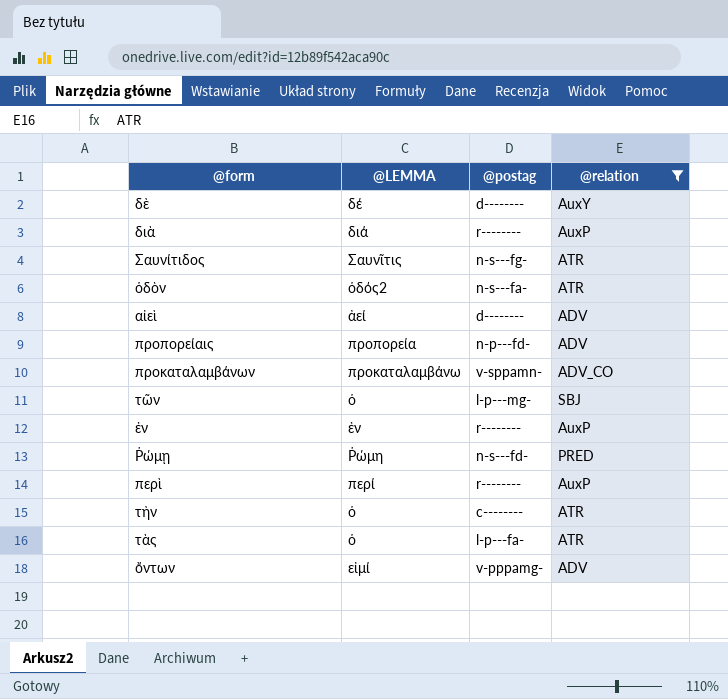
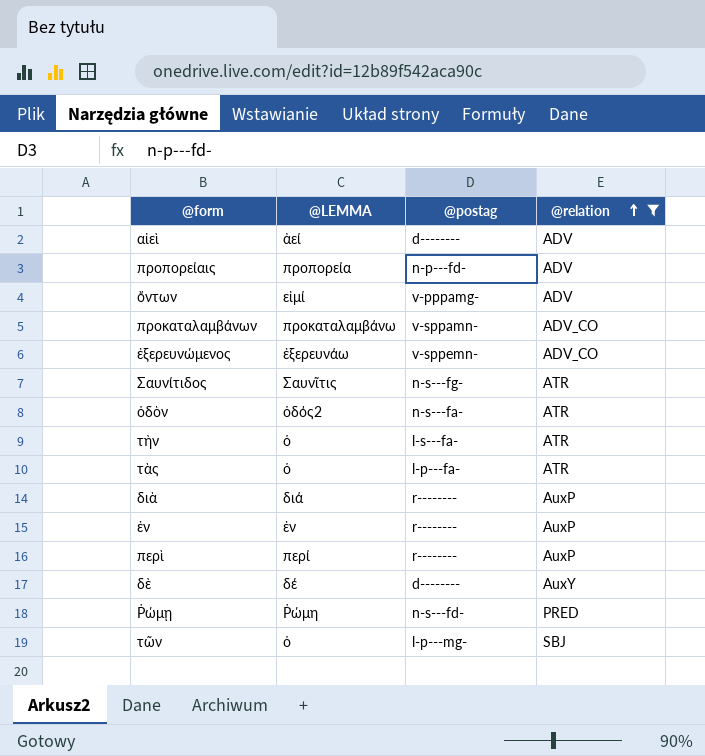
row order: none -> @relation ascending
row ἐξερευνώμενος: none -> ἐξερευνάω | v-sppemn- | ADV_CO
τὴν | @postag: c-------- -> l-s---fa-

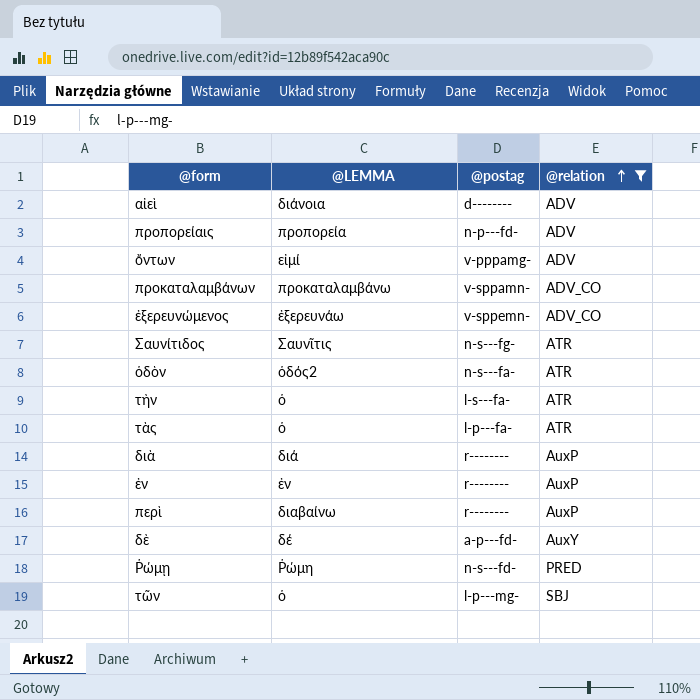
αἰεὶ | @LEMMA: ἀεί -> διάνοια
περὶ | @LEMMA: περί -> διαβαίνω
δὲ | @postag: d-------- -> a-p---fd-

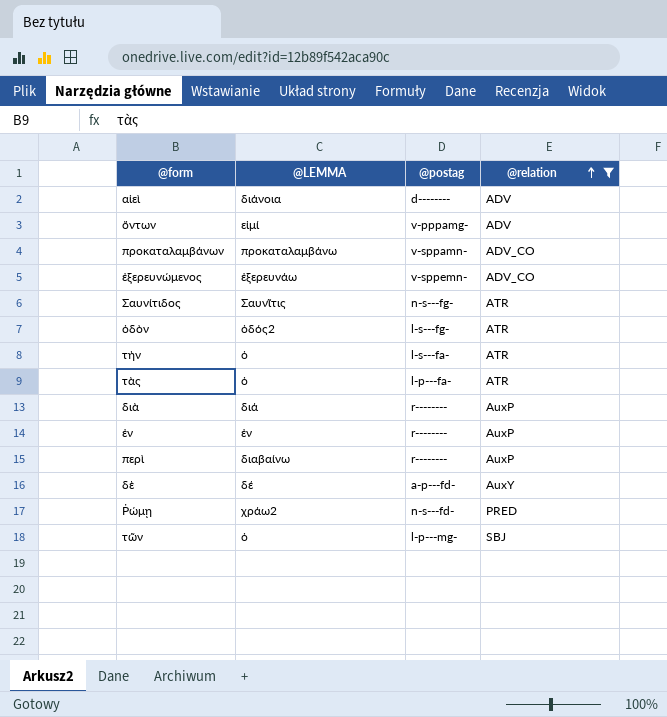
row προπορείαις: προπορεία | n-p---fd- | ADV -> none
ὁδὸν | @postag: n-s---fa- -> l-s---fg-
Ῥώμῃ | @LEMMA: Ῥώμη -> χράω2

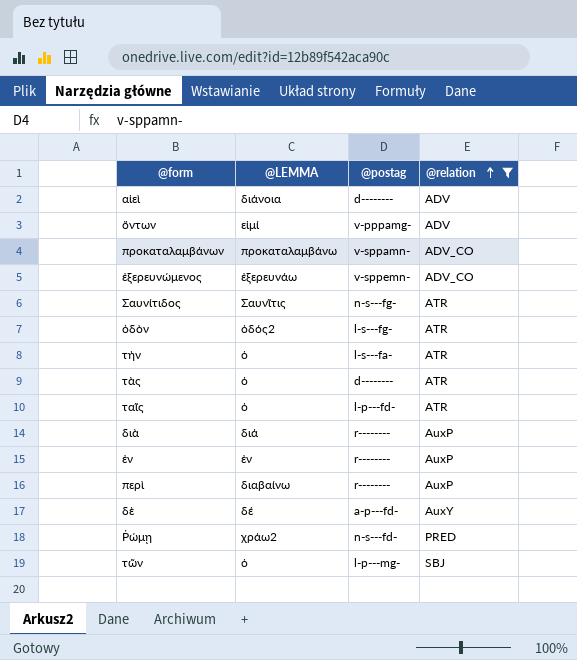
τὰς | @postag: l-p---fa- -> d--------
row ταῖς: none -> ὁ | l-p---fd- | ATR

